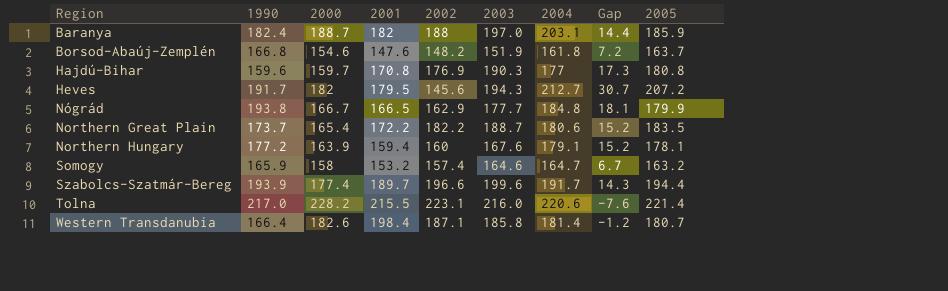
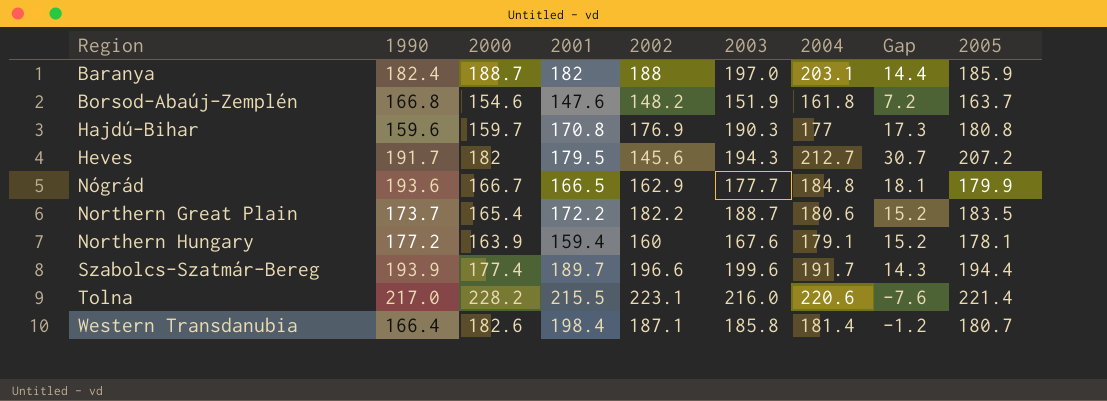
row Somogy: 165.9 | 158 | 153.2 | 157.4 | 164.6 | 164.7 | 6.7 | 163.2 -> none
Nógrád | 1990: 193.8 -> 193.6

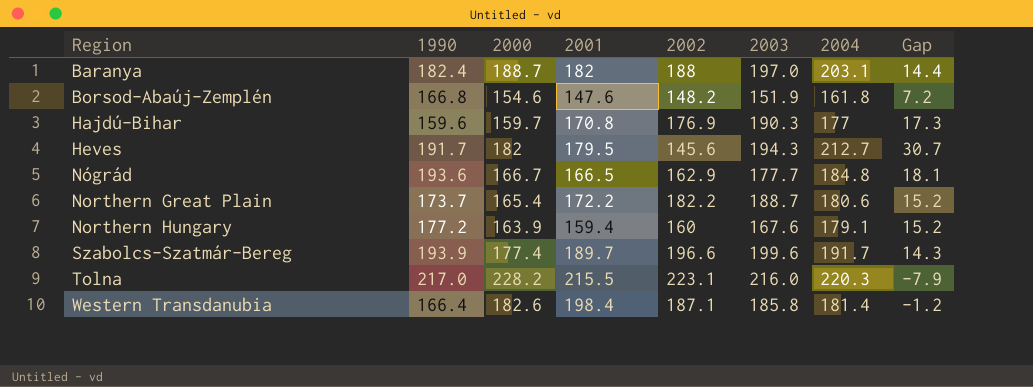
column 2005 | position: 9 -> none
Tolna | 2004: 220.6 -> 220.3
Tolna | Gap: -7.6 -> -7.9

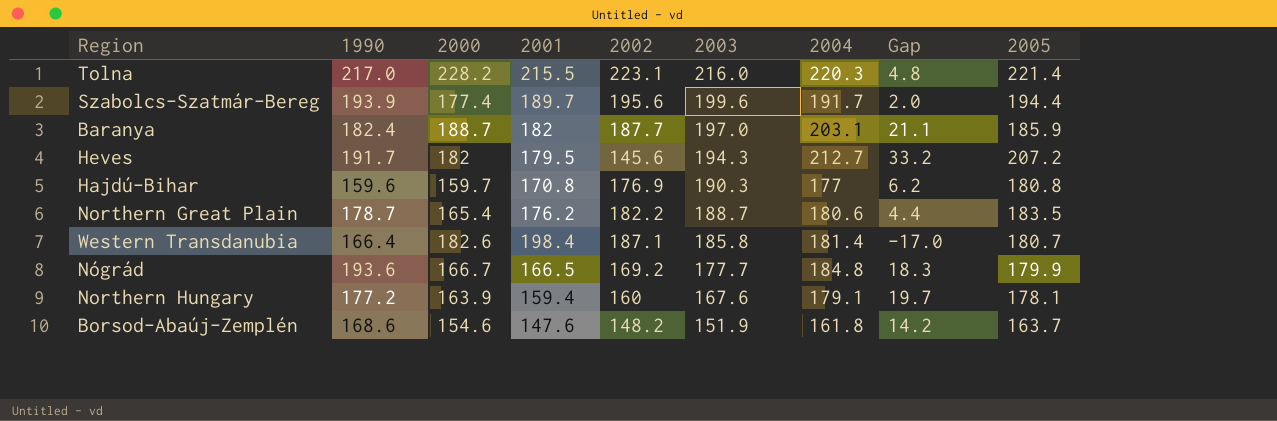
row order: Region ascending -> 2003 descending
column Gap | formula: [2004] - [2000] -> [2004] - [2001]
column 2005 | position: none -> 9
Szabolcs-Szatmár-Bereg | 2002: 196.6 -> 195.6
Baranya | 2002: 188 -> 187.7
Northern Great Plain | 1990: 173.7 -> 178.7
Northern Great Plain | 2001: 172.2 -> 176.2
Nógrád | 2002: 162.9 -> 169.2
Borsod-Abaúj-Zemplén | 1990: 166.8 -> 168.6

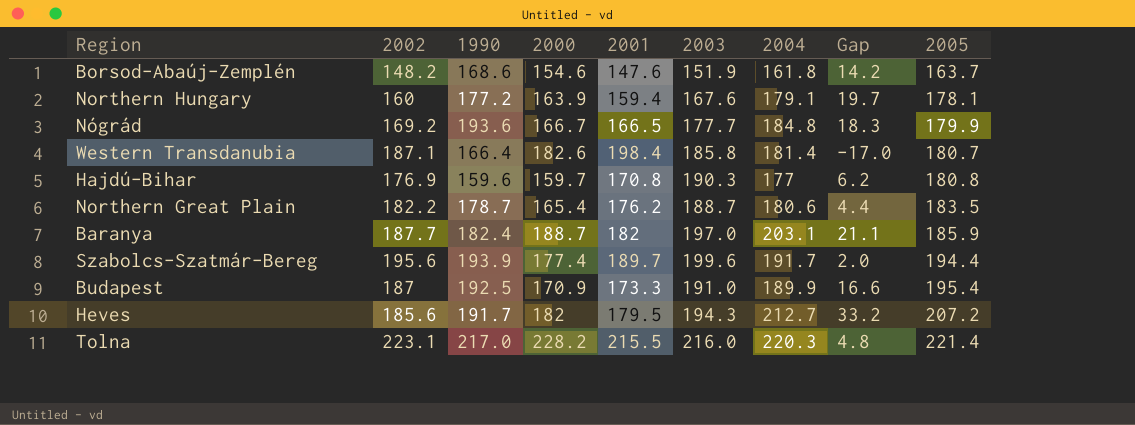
row order: 2003 descending -> 2005 ascending
column 2002 | position: 5 -> 2
row Budapest: none -> 187 | 192.5 | 170.9 | 173.3 | 191.0 | 189.9 | 16.6 | 195.4
Heves | 2002: 145.6 -> 185.6

